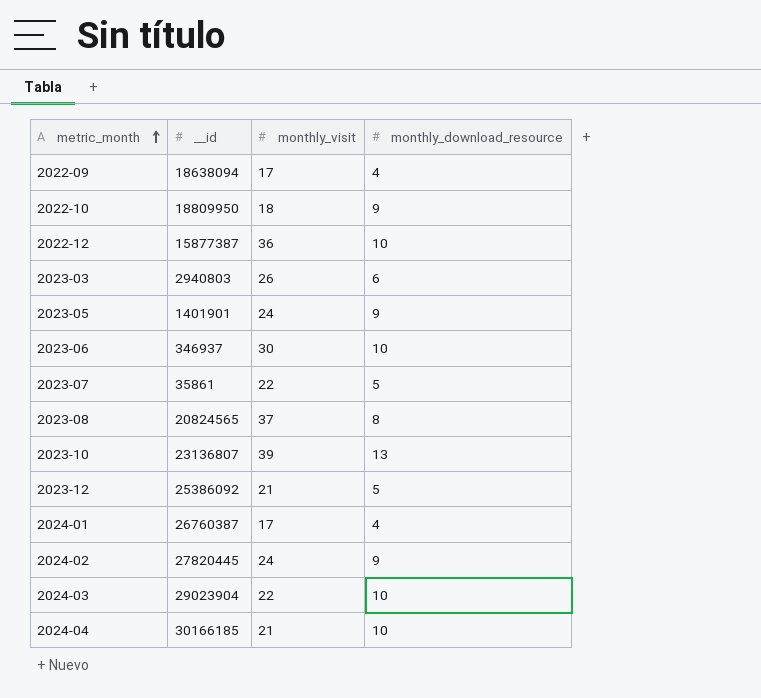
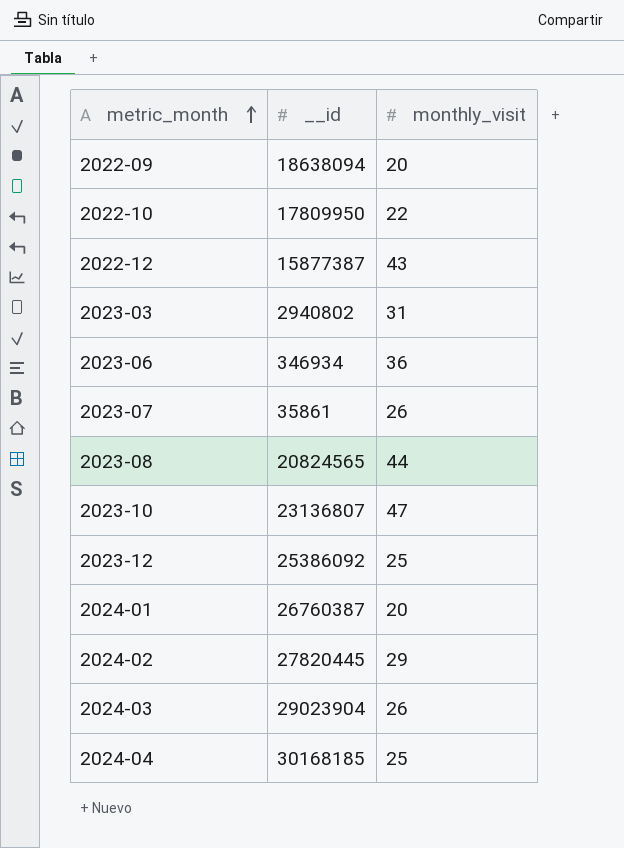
column monthly_download_resource | position: 4 -> none
row 2023-05: 1401901 | 24 | 9 -> none
2022-09 | monthly_visit: 17 -> 20
2022-10 | __id: 18809950 -> 17809950
2022-10 | monthly_visit: 18 -> 22
2022-12 | monthly_visit: 36 -> 43
2023-03 | __id: 2940803 -> 2940802
2023-03 | monthly_visit: 26 -> 31
2023-06 | __id: 346937 -> 346934
2023-06 | monthly_visit: 30 -> 36
2023-07 | monthly_visit: 22 -> 26
2023-08 | monthly_visit: 37 -> 44
2023-10 | monthly_visit: 39 -> 47
2023-12 | monthly_visit: 21 -> 25
2024-01 | monthly_visit: 17 -> 20
2024-02 | monthly_visit: 24 -> 29
2024-03 | monthly_visit: 22 -> 26
2024-04 | __id: 30166185 -> 30168185
2024-04 | monthly_visit: 21 -> 25

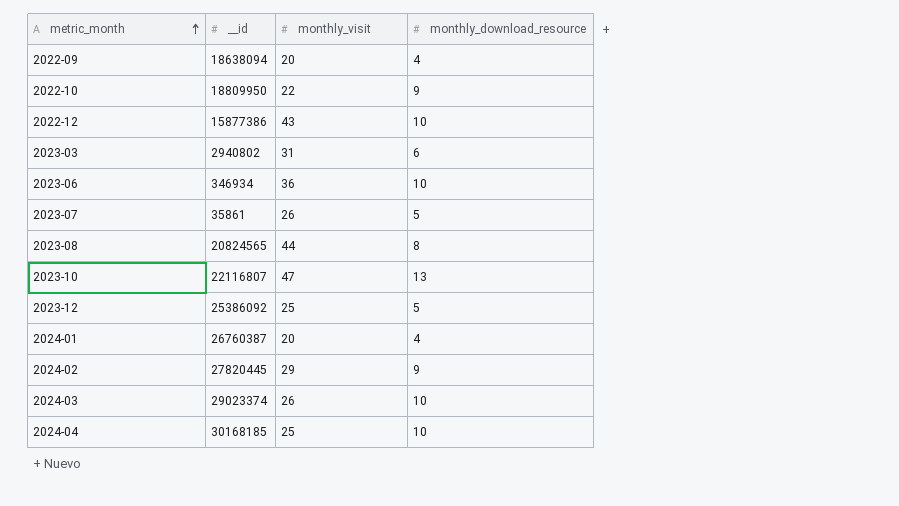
column monthly_download_resource | position: none -> 4
2022-10 | __id: 17809950 -> 18809950
2022-12 | __id: 15877387 -> 15877386
2023-10 | __id: 23136807 -> 22116807
2024-03 | __id: 29023904 -> 29023374

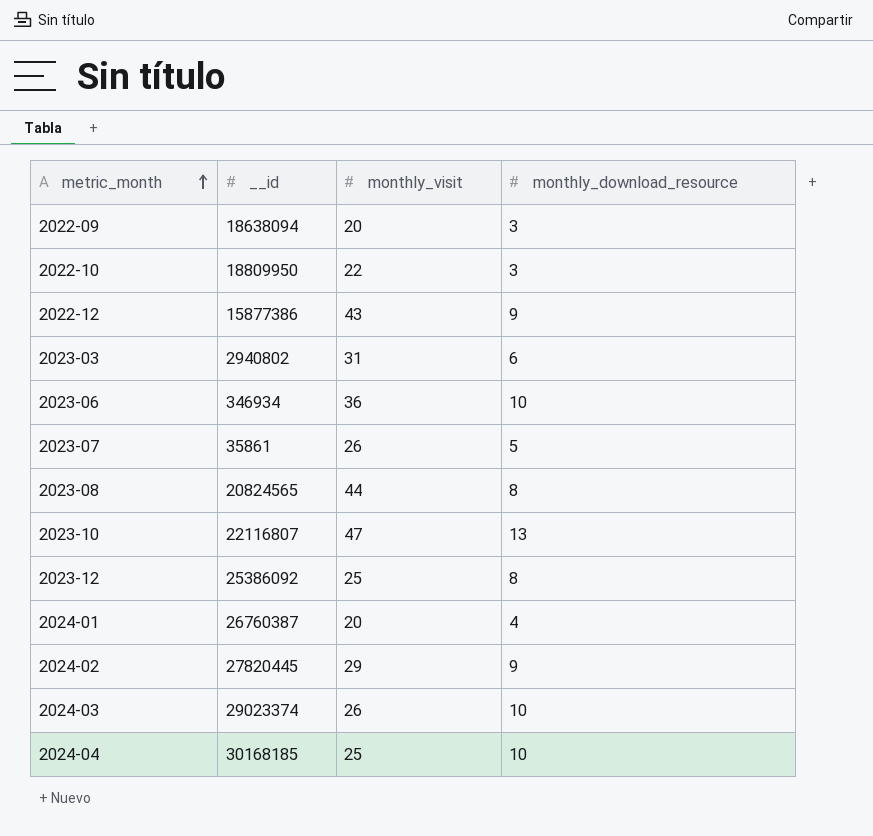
2022-09 | monthly_download_resource: 4 -> 3
2022-10 | monthly_download_resource: 9 -> 3
2022-12 | monthly_download_resource: 10 -> 9
2023-12 | monthly_download_resource: 5 -> 8

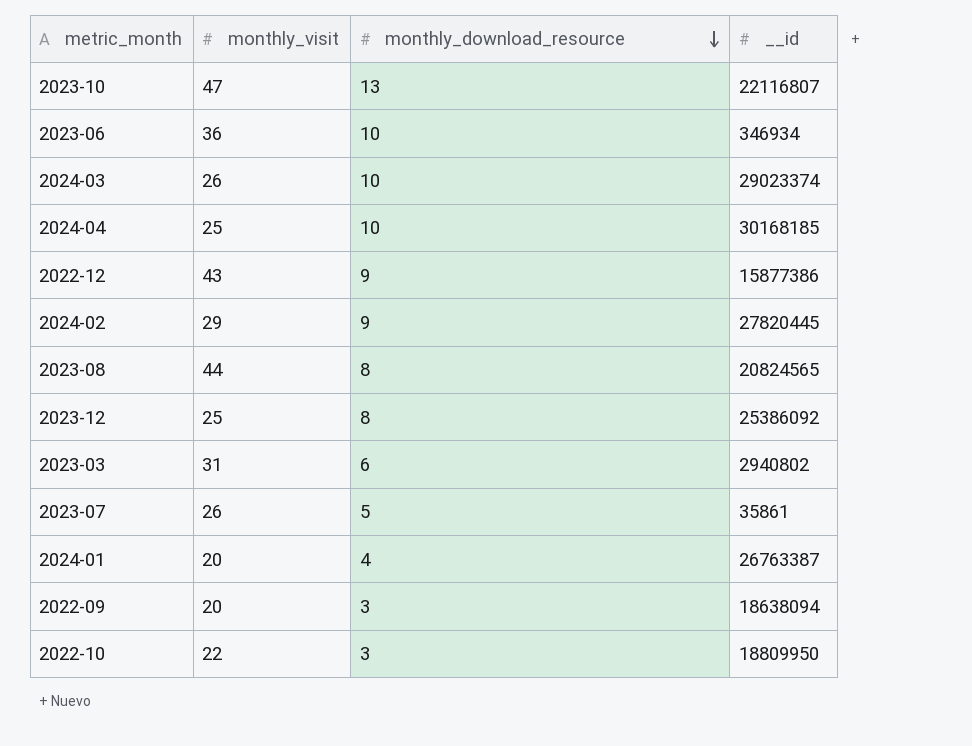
row order: metric_month ascending -> monthly_download_resource descending
column __id | position: 2 -> 4
2024-01 | __id: 26760387 -> 26763387

